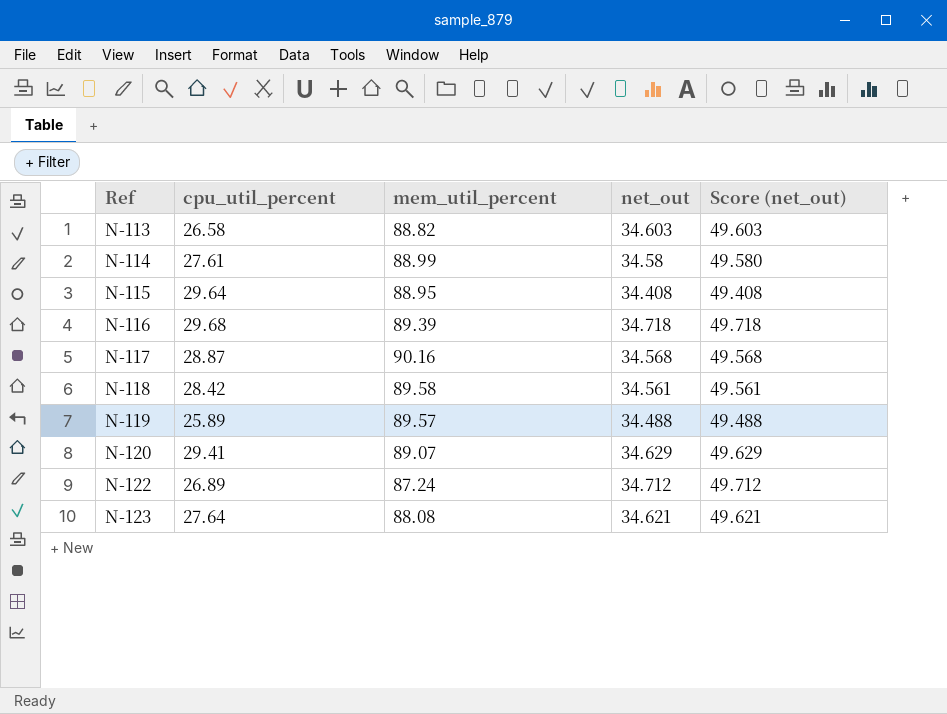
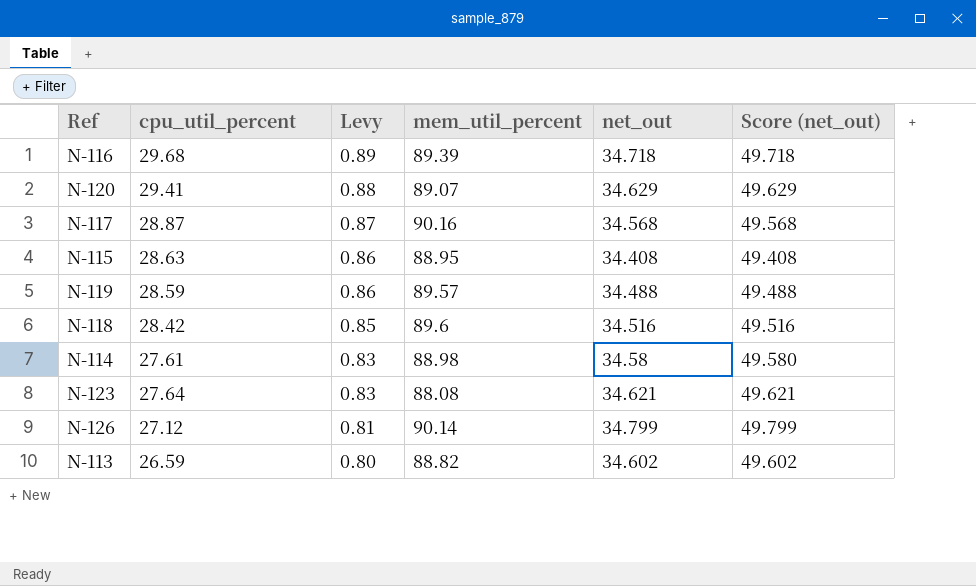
row order: Ref ascending -> Levy descending
column Levy | formula: none -> [cpu_util_percent] * 0.03
row N-122: 26.89 | 87.24 | 34.712 | 49.712 -> none
N-115 | cpu_util_percent: 29.64 -> 28.63
N-119 | cpu_util_percent: 25.89 -> 28.59
N-118 | mem_util_percent: 89.58 -> 89.6
N-118 | net_out: 34.561 -> 34.516
N-118 | Score (net_out): 49.561 -> 49.516
N-114 | mem_util_percent: 88.99 -> 88.98
row N-126: none -> 27.12 | 0.81 | 90.14 | 34.799 | 49.799
N-113 | cpu_util_percent: 26.58 -> 26.59
N-113 | net_out: 34.603 -> 34.602
N-113 | Score (net_out): 49.603 -> 49.602

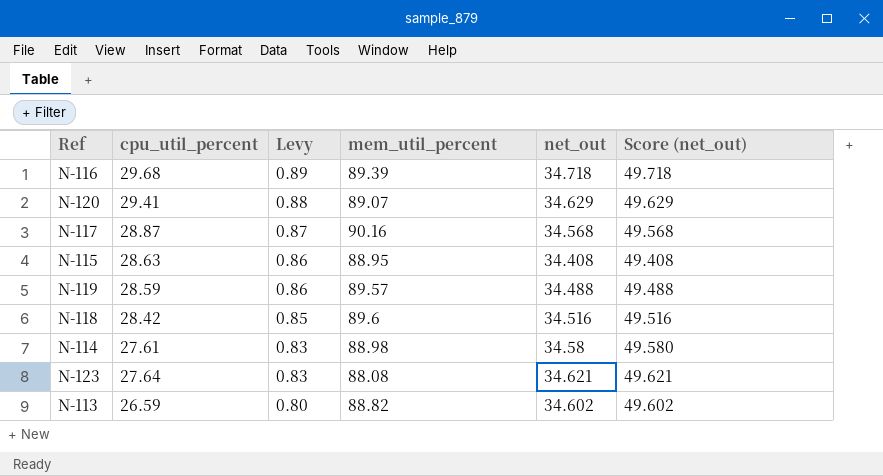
row N-126: 27.12 | 0.81 | 90.14 | 34.799 | 49.799 -> none

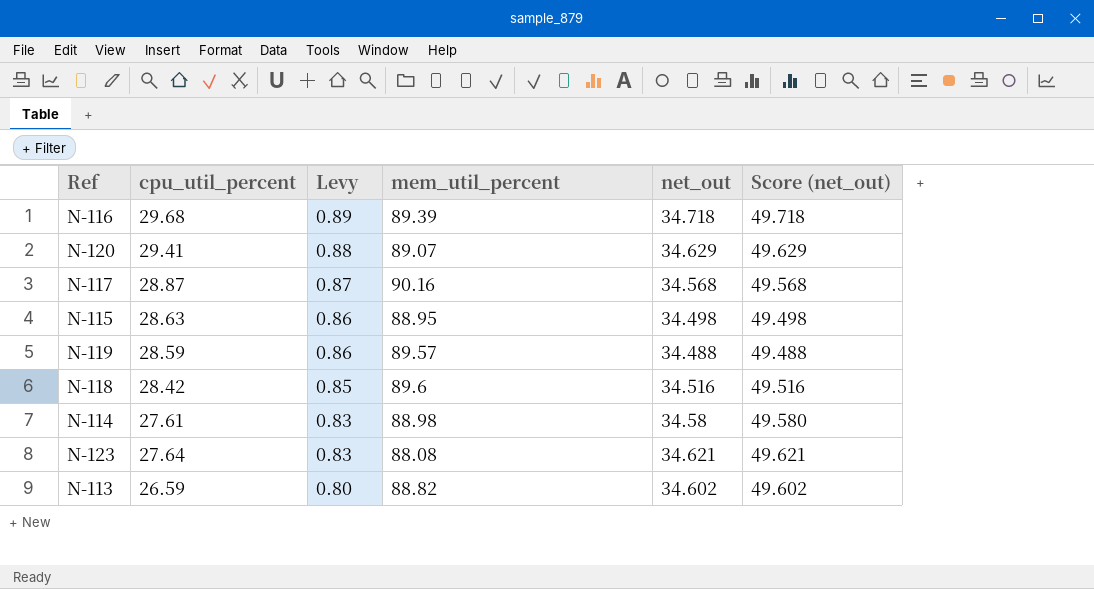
N-115 | net_out: 34.408 -> 34.498
N-115 | Score (net_out): 49.408 -> 49.498

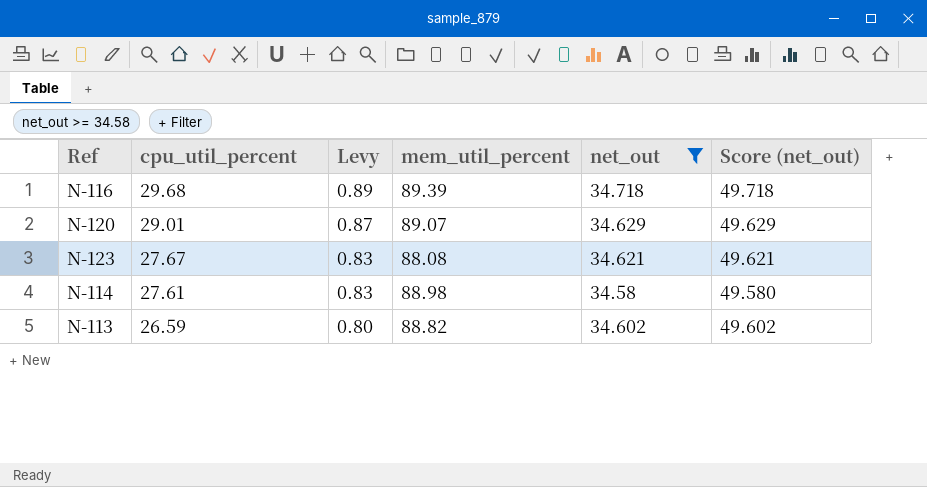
filter: none -> net_out >= 34.58
row order: Levy descending -> cpu_util_percent descending
N-120 | cpu_util_percent: 29.41 -> 29.01
N-120 | Levy: 0.88 -> 0.87
N-123 | cpu_util_percent: 27.64 -> 27.67

